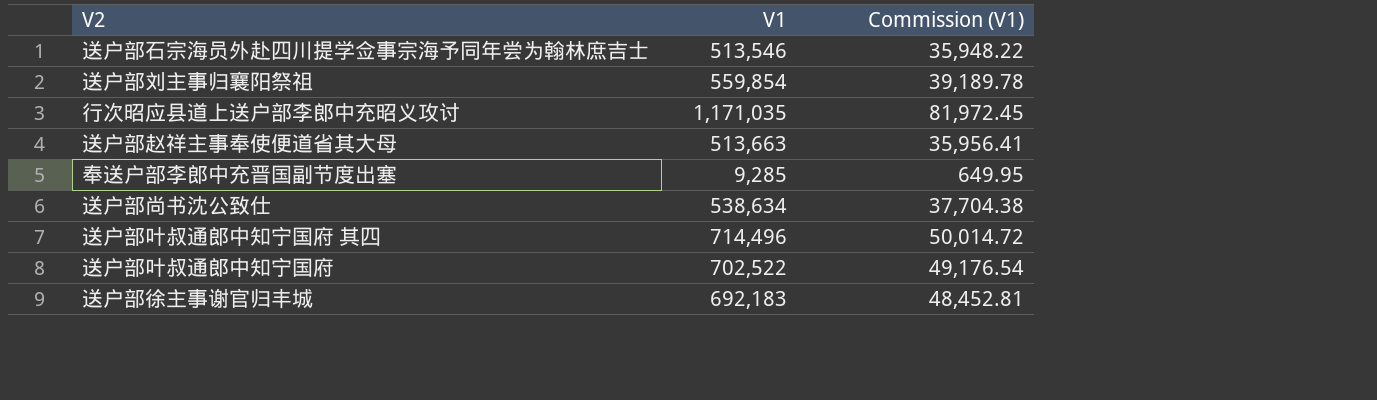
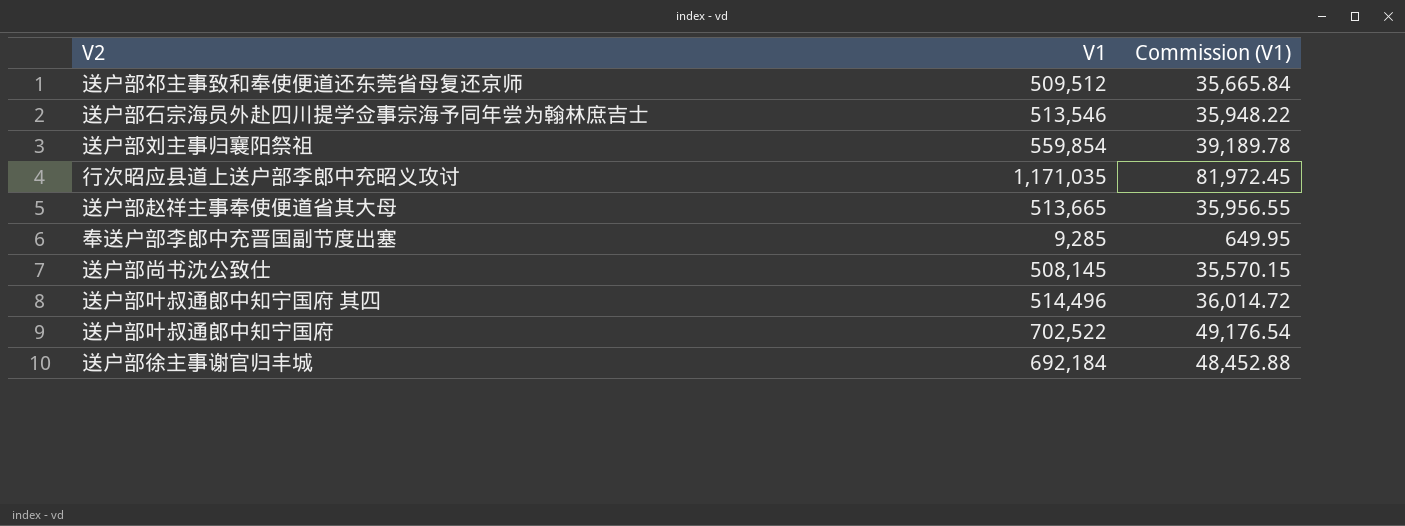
row 送户部祁主事致和奉使便道还东莞省母复还京师: none -> 509,512 | 35,665.84
送户部赵祥主事奉使便道省其大母 | V1: 513,663 -> 513,665
送户部赵祥主事奉使便道省其大母 | Commission (V1): 35,956.41 -> 35,956.55
送户部尚书沈公致仕 | V1: 538,634 -> 508,145
送户部尚书沈公致仕 | Commission (V1): 37,704.38 -> 35,570.15
送户部叶叔通郎中知宁国府 其四 | V1: 714,496 -> 514,496
送户部叶叔通郎中知宁国府 其四 | Commission (V1): 50,014.72 -> 36,014.72
送户部徐主事谢官归丰城 | V1: 692,183 -> 692,184
送户部徐主事谢官归丰城 | Commission (V1): 48,452.81 -> 48,452.88

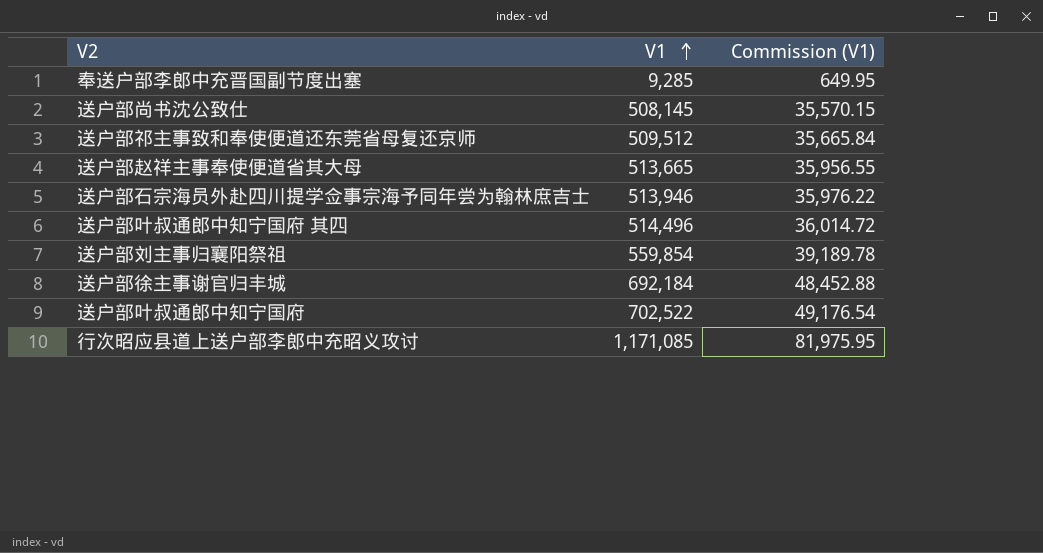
row order: none -> V1 ascending
送户部石宗海员外赴四川提学佥事宗海予同年尝为翰林庶吉士 | V1: 513,546 -> 513,946
送户部石宗海员外赴四川提学佥事宗海予同年尝为翰林庶吉士 | Commission (V1): 35,948.22 -> 35,976.22
行次昭应县道上送户部李郎中充昭义攻讨 | V1: 1,171,035 -> 1,171,085
行次昭应县道上送户部李郎中充昭义攻讨 | Commission (V1): 81,972.45 -> 81,975.95

